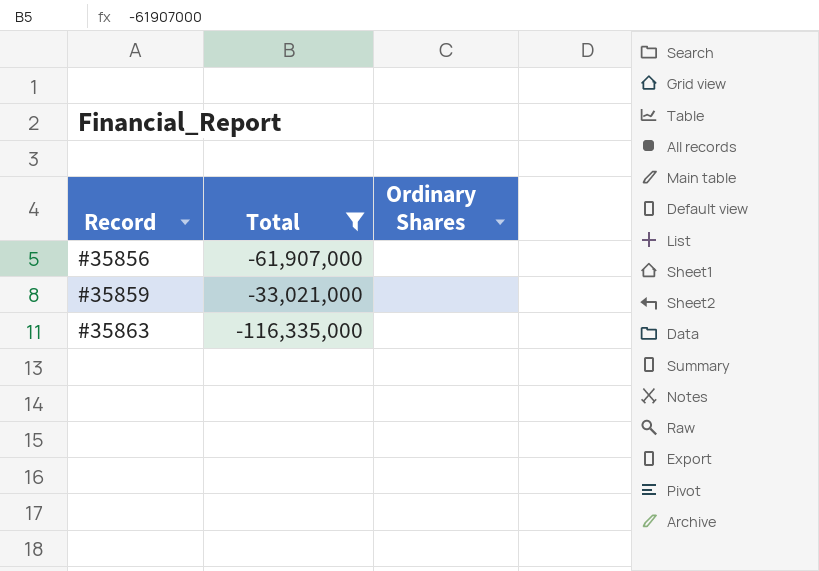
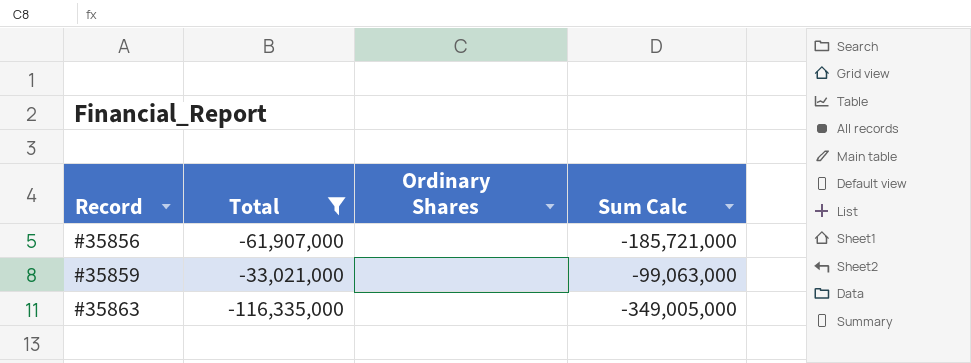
column Sum Calc | formula: none -> [Total] * 3

